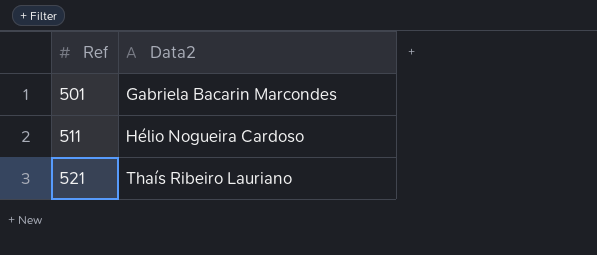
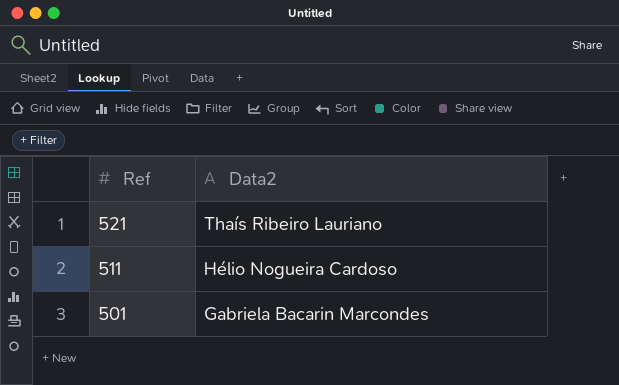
row order: Ref ascending -> Ref descending

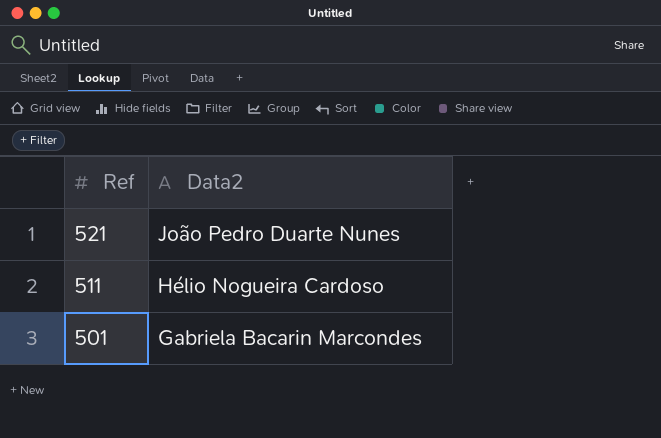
521 | Data2: Thaís Ribeiro Lauriano -> João Pedro Duarte Nunes

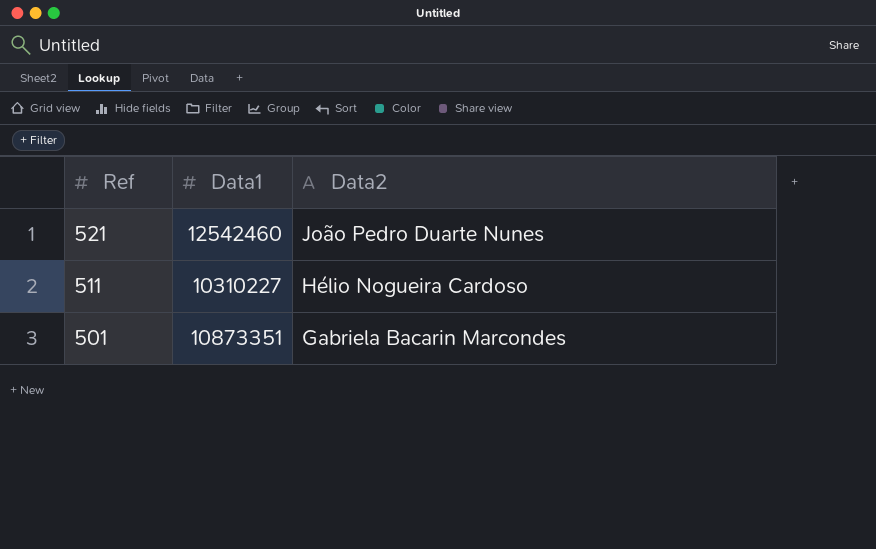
column Data1 | position: none -> 2

